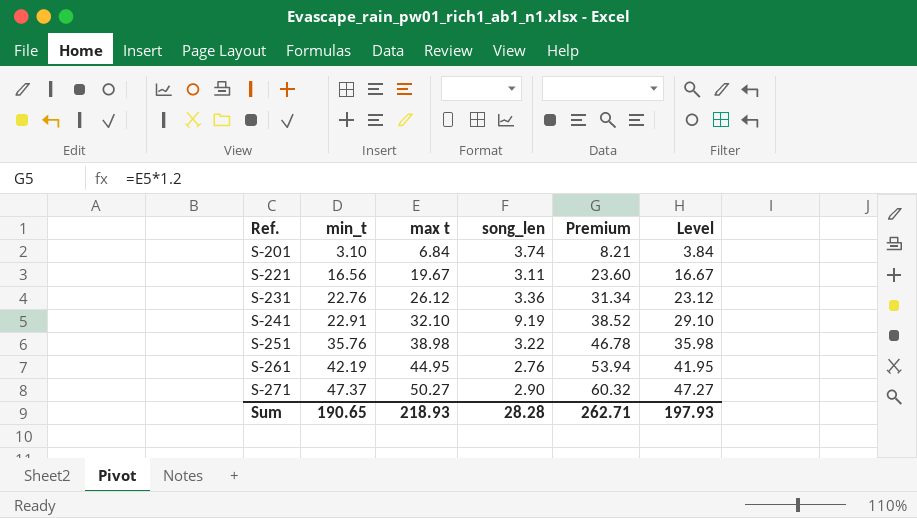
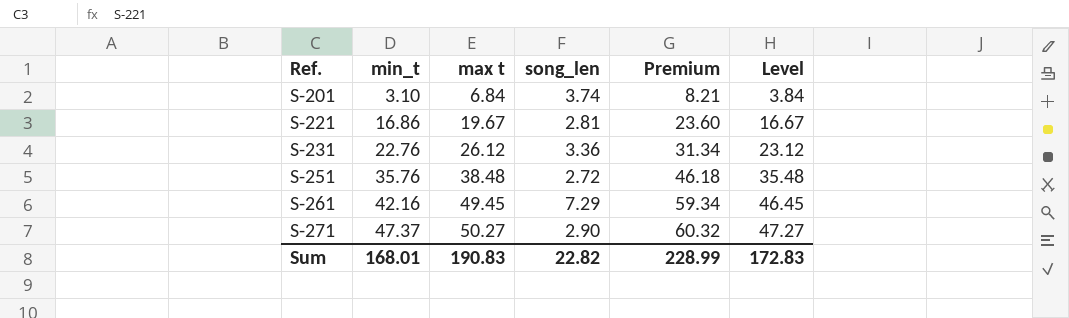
row S-241: 22.91 | 32.10 | 9.19 | 38.52 | 29.10 -> none
S-221 | min_t: 16.56 -> 16.86
S-221 | song_len: 3.11 -> 2.81
S-251 | max t: 38.98 -> 38.48
S-251 | song_len: 3.22 -> 2.72
S-251 | Premium: 46.78 -> 46.18
S-251 | Level: 35.98 -> 35.48
S-261 | min_t: 42.19 -> 42.16
S-261 | max t: 44.95 -> 49.45
S-261 | song_len: 2.76 -> 7.29
S-261 | Premium: 53.94 -> 59.34
S-261 | Level: 41.95 -> 46.45
Sum | min_t: 190.65 -> 168.01
Sum | max t: 218.93 -> 190.83
Sum | song_len: 28.28 -> 22.82
Sum | Premium: 262.71 -> 228.99
Sum | Level: 197.93 -> 172.83

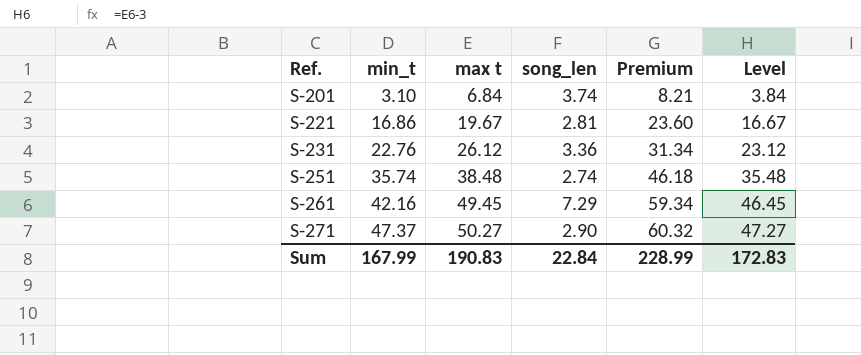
S-251 | min_t: 35.76 -> 35.74
S-251 | song_len: 2.72 -> 2.74
Sum | min_t: 168.01 -> 167.99
Sum | song_len: 22.82 -> 22.84

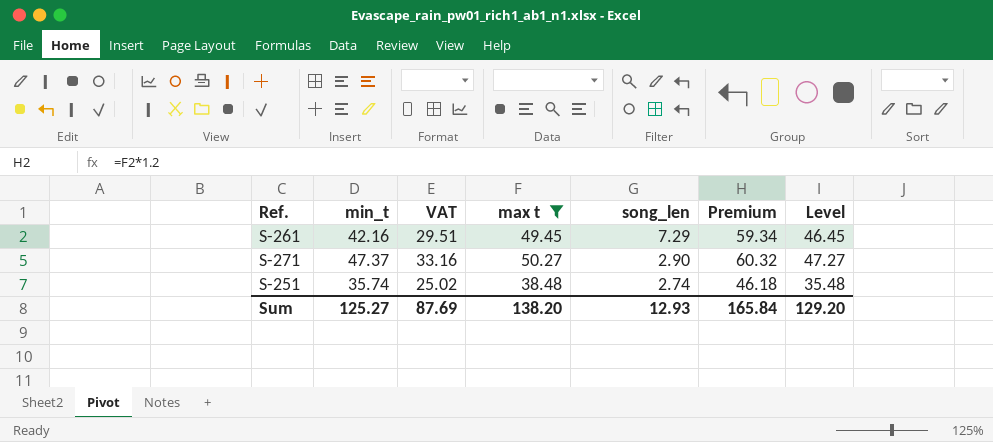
filter: none -> max t >= 38.48
row order: Ref. ascending -> song_len descending
column VAT | formula: none -> [min_t] * 0.7
Sum | min_t: 167.99 -> 125.27
Sum | max t: 190.83 -> 138.20
Sum | song_len: 22.84 -> 12.93
Sum | Premium: 228.99 -> 165.84
Sum | Level: 172.83 -> 129.20

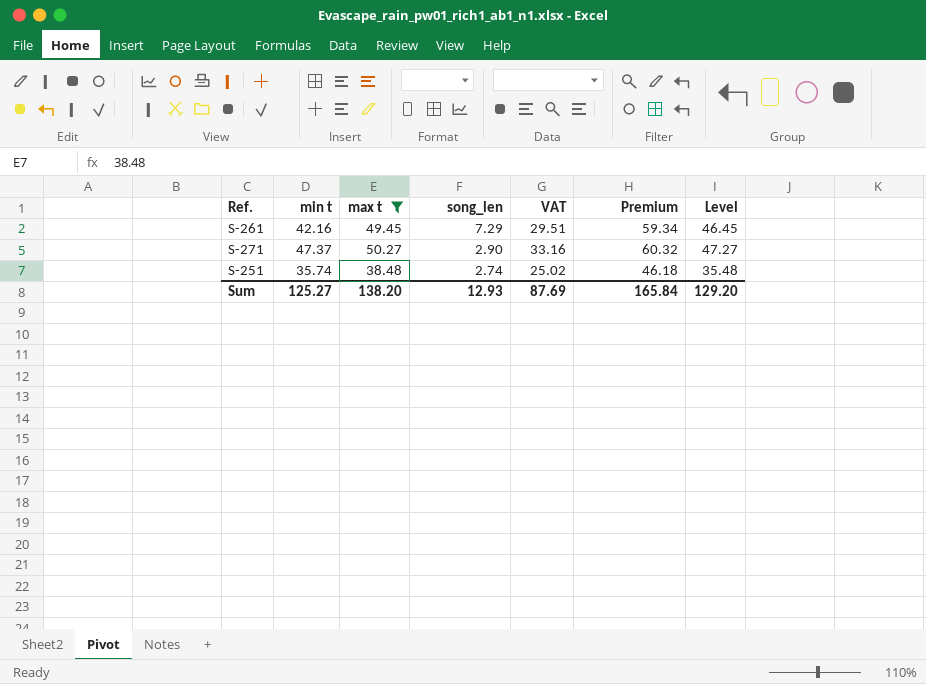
column name: min_t -> min t
column VAT | position: 3 -> 5

